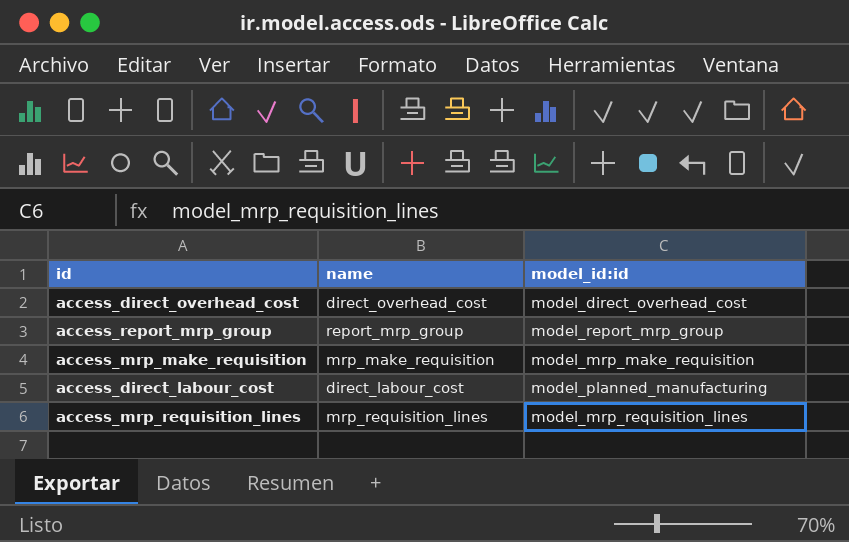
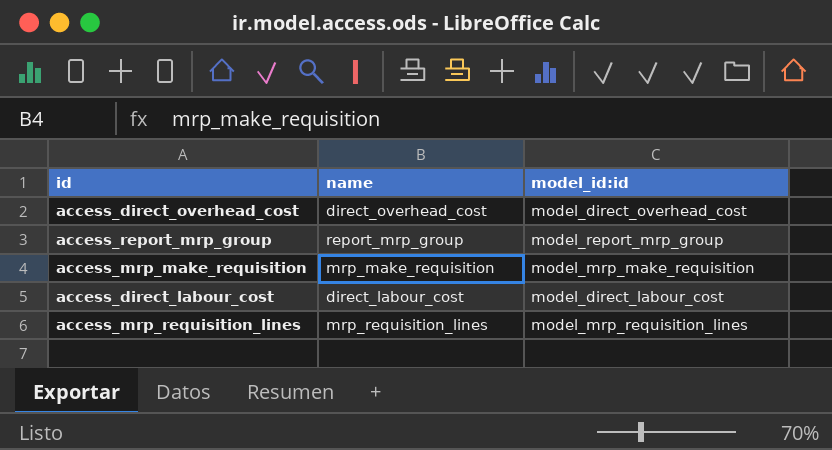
access_direct_labour_cost | model_id:id: model_planned_manufacturing -> model_direct_labour_cost

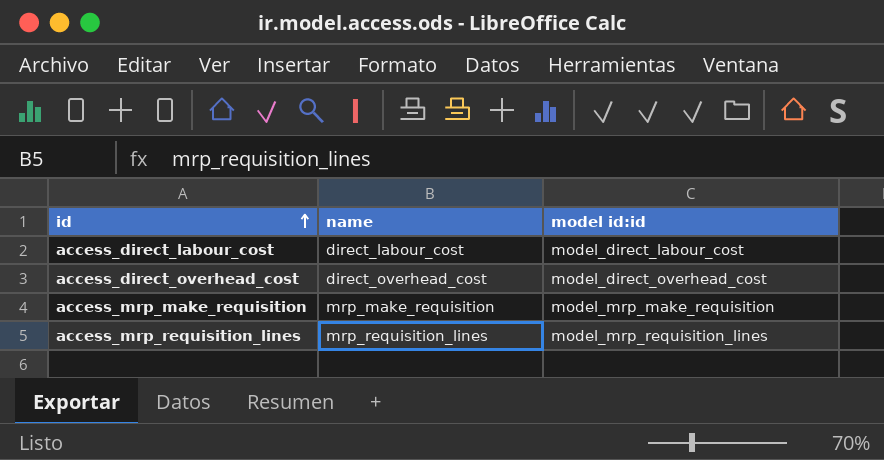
row order: none -> id ascending
column name: model_id:id -> model id:id
row access_report_mrp_group: report_mrp_group | model_report_mrp_group -> none

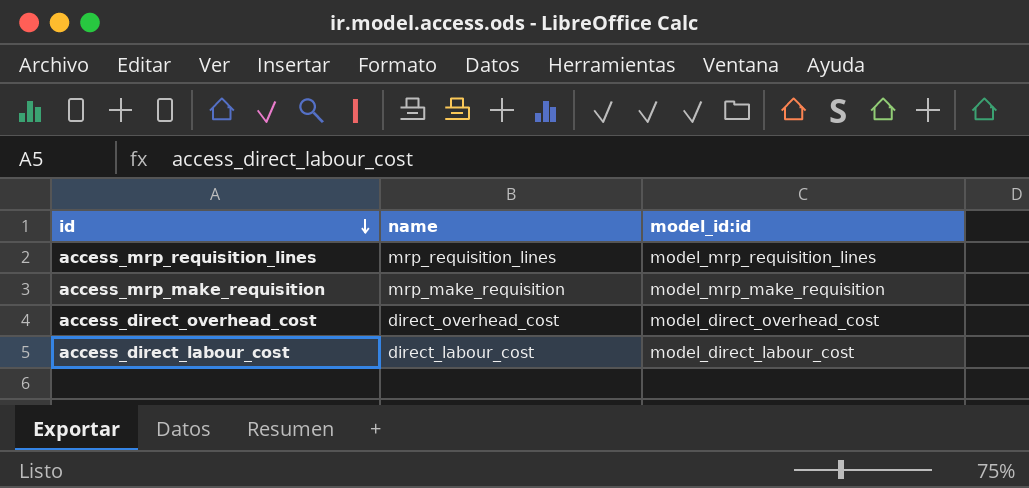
row order: id ascending -> id descending
column name: model id:id -> model_id:id

